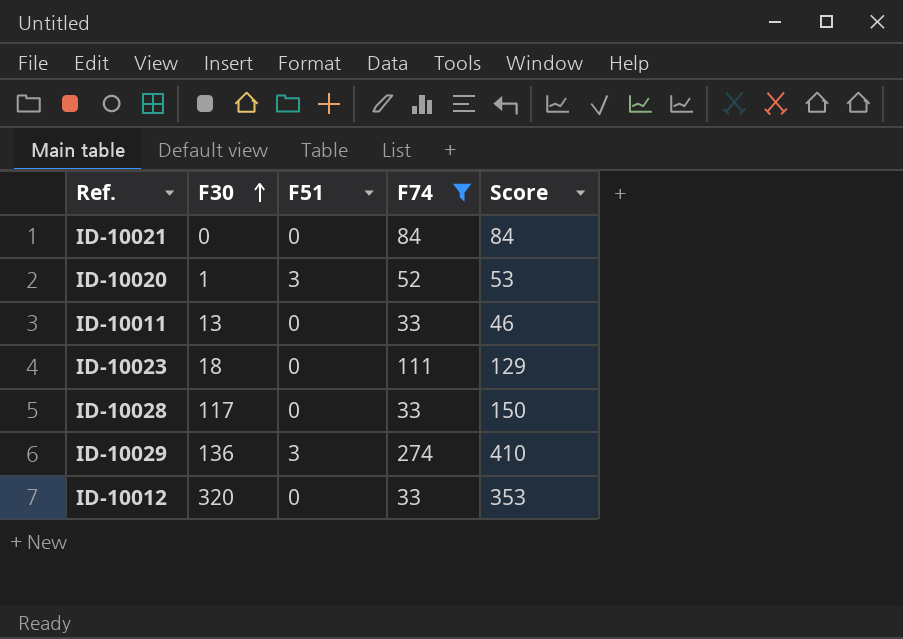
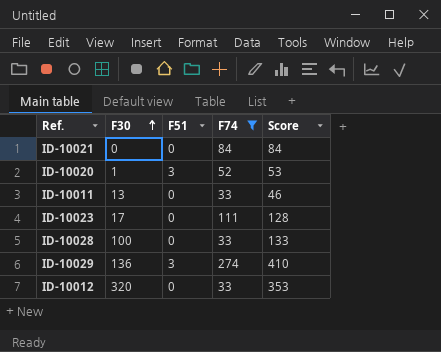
ID-10023 | F30: 18 -> 17
ID-10023 | Score: 129 -> 128
ID-10028 | F30: 117 -> 100
ID-10028 | Score: 150 -> 133

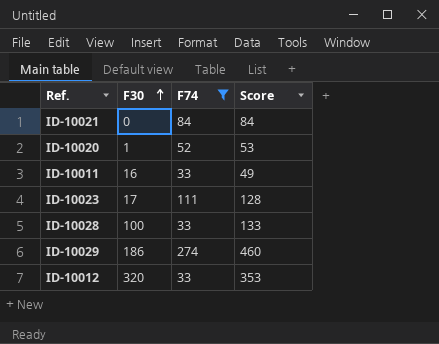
column F51 | position: 3 -> none
ID-10011 | F30: 13 -> 16
ID-10011 | Score: 46 -> 49
ID-10029 | F30: 136 -> 186
ID-10029 | Score: 410 -> 460

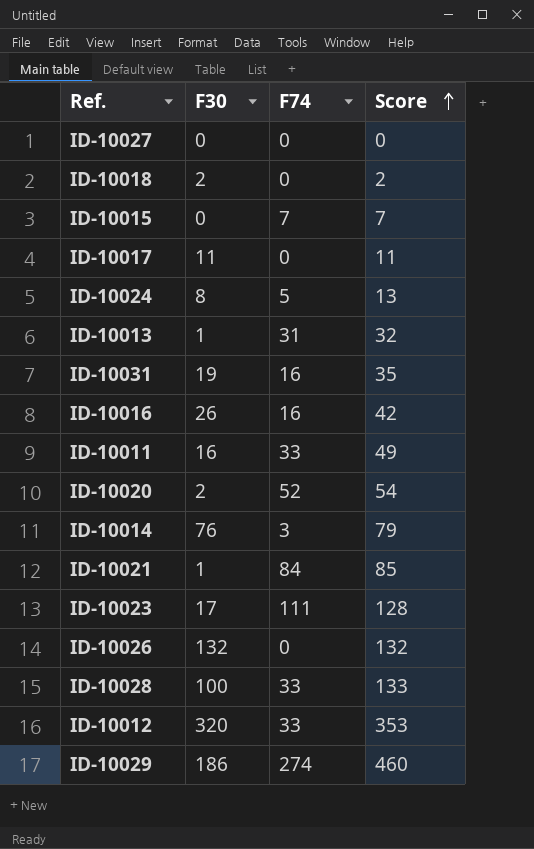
filter: F74 >= 33 -> none
row order: F30 ascending -> Score ascending
ID-10020 | F30: 1 -> 2
ID-10020 | Score: 53 -> 54
ID-10021 | F30: 0 -> 1
ID-10021 | Score: 84 -> 85

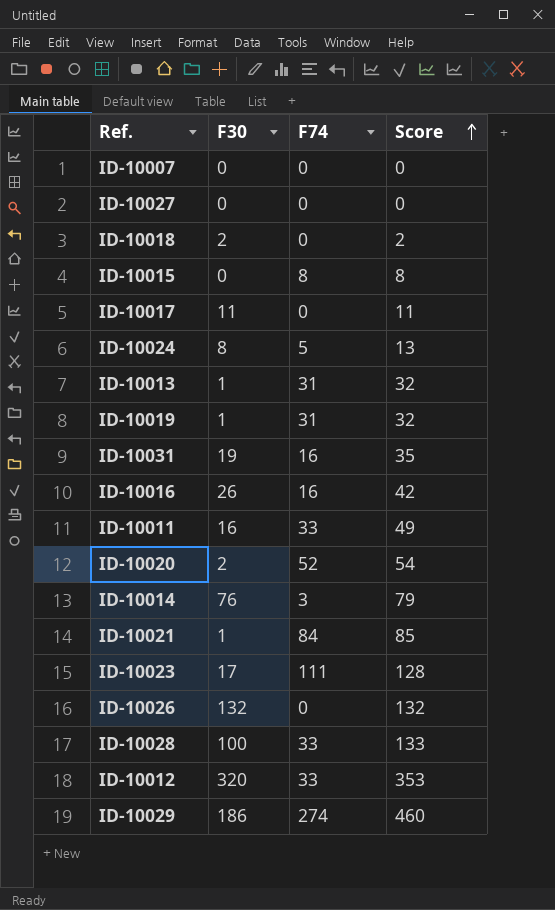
row ID-10007: none -> 0 | 0 | 0
ID-10015 | F74: 7 -> 8
ID-10015 | Score: 7 -> 8
row ID-10019: none -> 1 | 31 | 32

